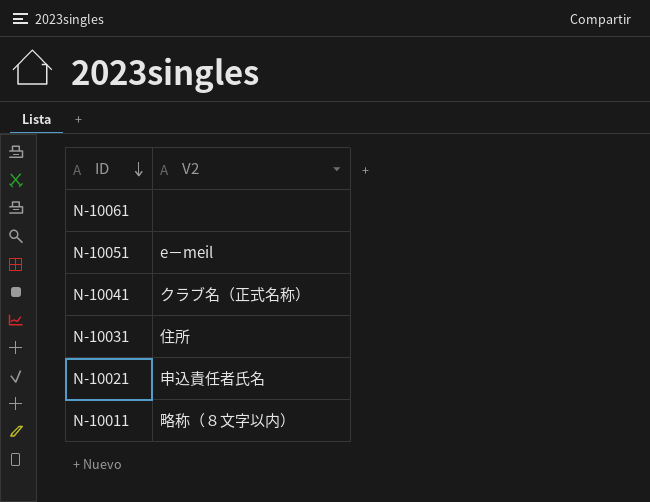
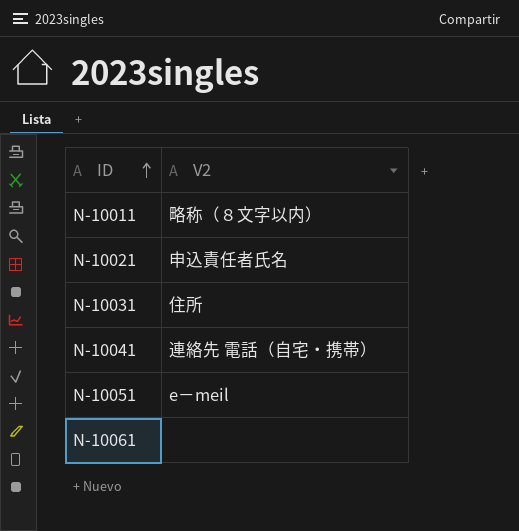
row order: ID descending -> ID ascending
N-10041 | V2: クラブ名（正式名称） -> 連絡先 電話（自宅・携帯）

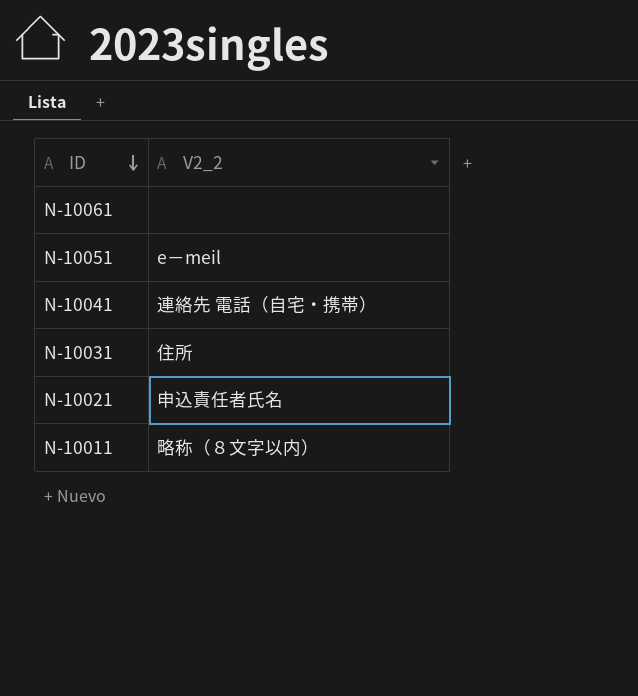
row order: ID ascending -> ID descending
column name: V2 -> V2_2

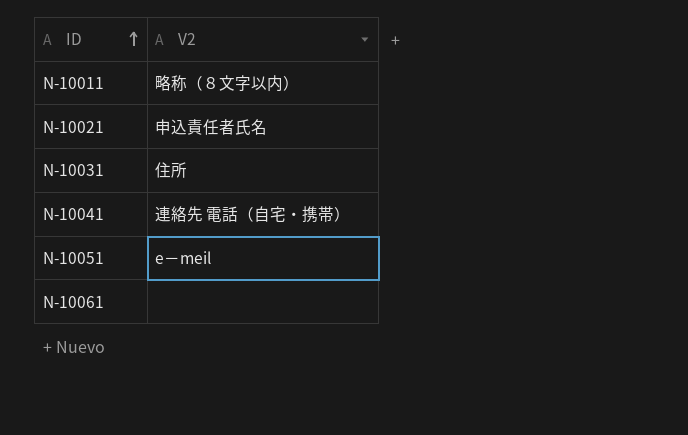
row order: ID descending -> ID ascending
column name: V2_2 -> V2

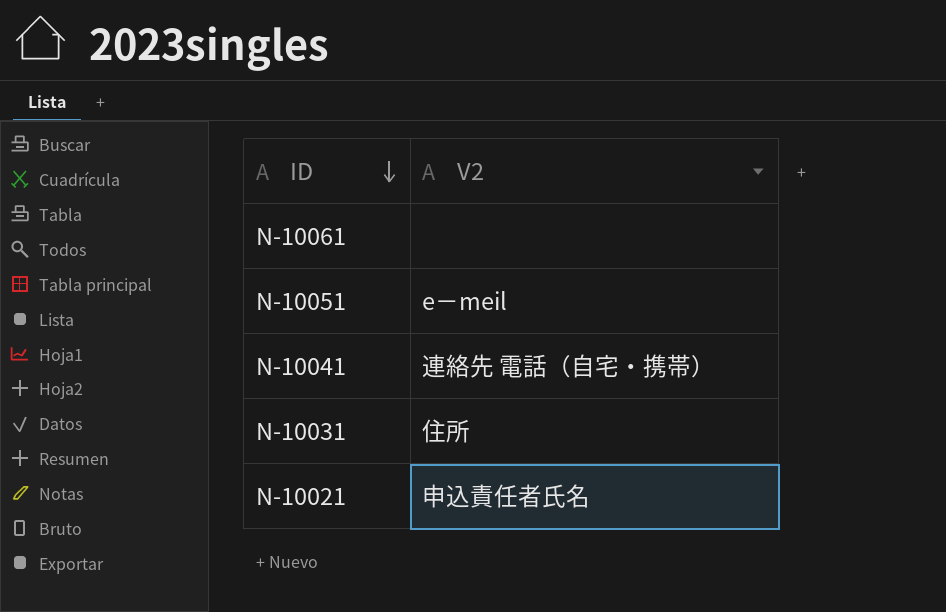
row order: ID ascending -> ID descending
row N-10011: 略称（８文字以内） -> none

